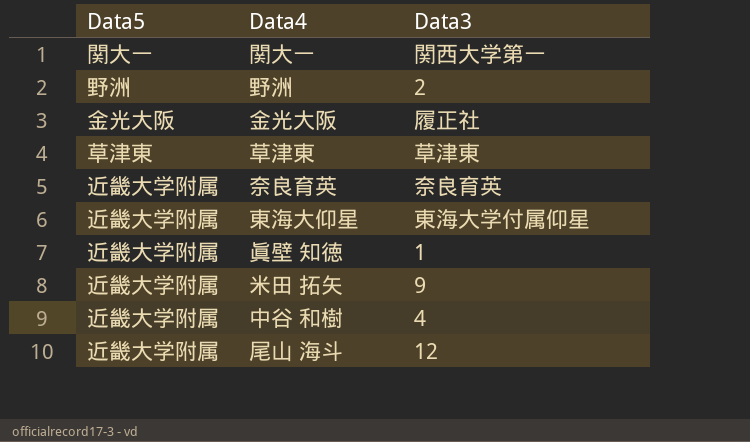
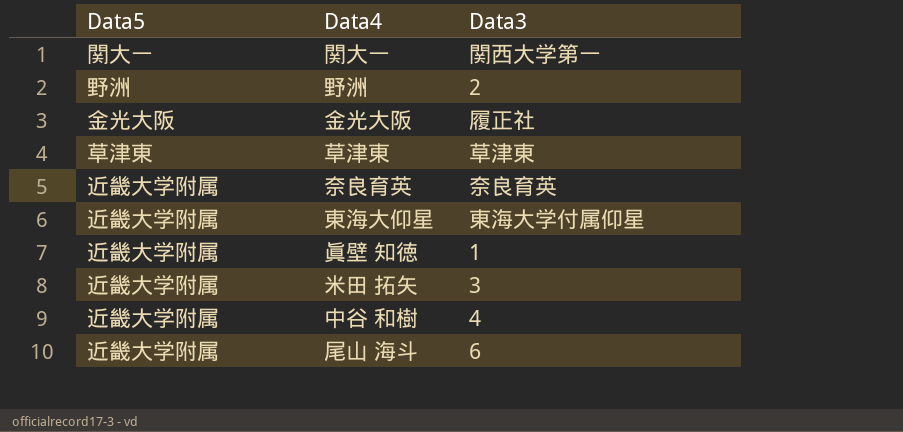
米田 拓矢 | Data3: 9 -> 3
尾山 海斗 | Data3: 12 -> 6

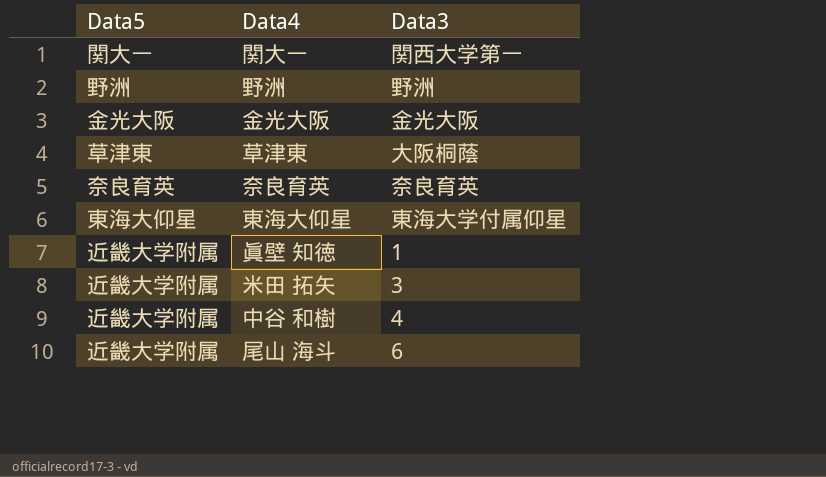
野洲 | Data3: 2 -> 野洲
金光大阪 | Data3: 履正社 -> 金光大阪
草津東 | Data3: 草津東 -> 大阪桐蔭
奈良育英 | Data5: 近畿大学附属 -> 奈良育英
東海大仰星 | Data5: 近畿大学附属 -> 東海大仰星

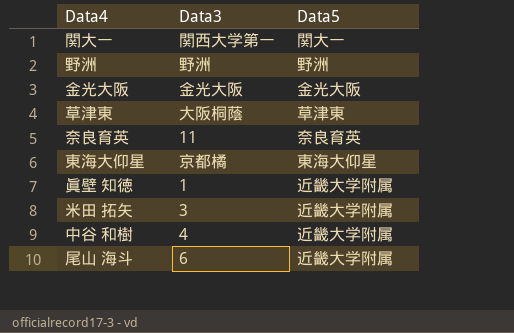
column Data5 | position: 1 -> 3
奈良育英 | Data3: 奈良育英 -> 11
東海大仰星 | Data3: 東海大学付属仰星 -> 京都橘

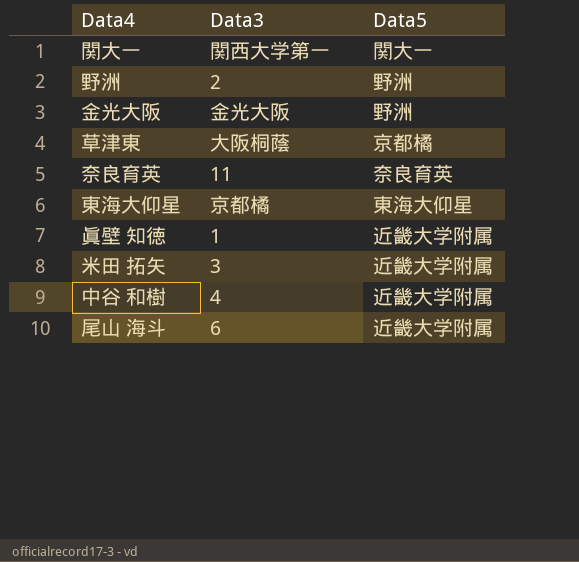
野洲 | Data3: 野洲 -> 2
金光大阪 | Data5: 金光大阪 -> 野洲
草津東 | Data5: 草津東 -> 京都橘

